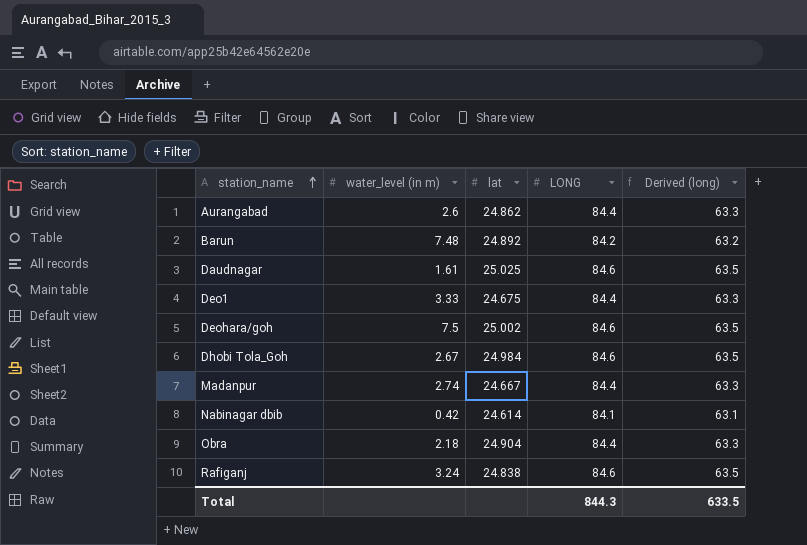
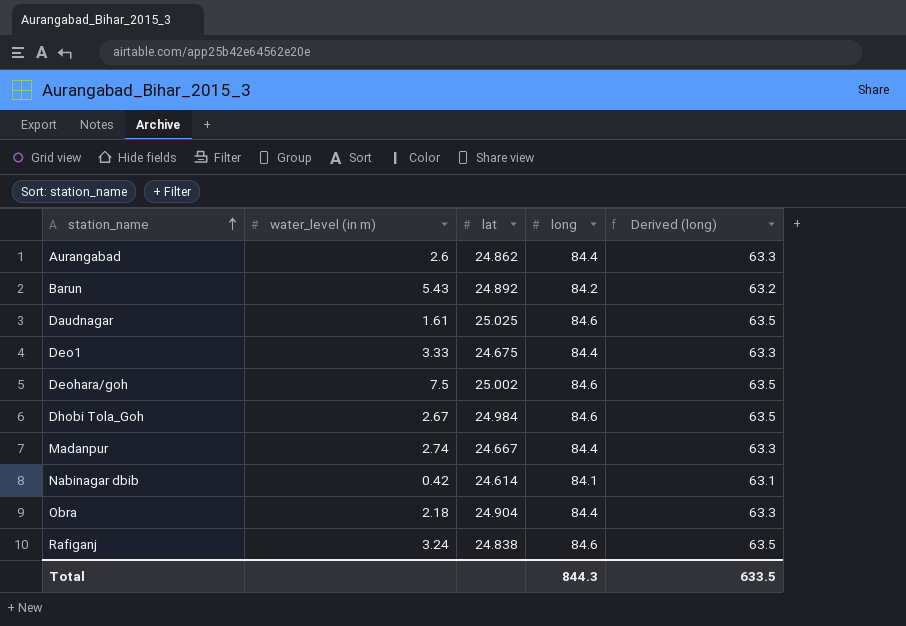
column name: LONG -> long
Barun | water_level (in m): 7.48 -> 5.43

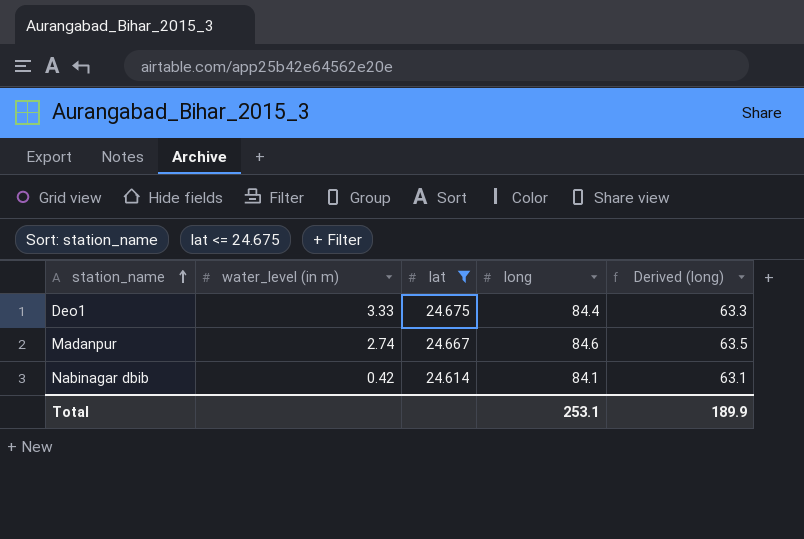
filter: none -> lat <= 24.675
Madanpur | long: 84.4 -> 84.6
Madanpur | Derived (long): 63.3 -> 63.5
Total | long: 844.3 -> 253.1
Total | Derived (long): 633.5 -> 189.9

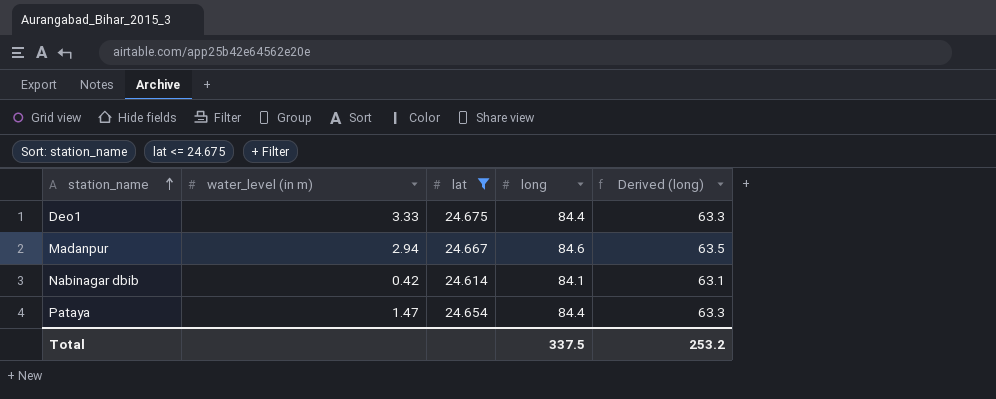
Madanpur | water_level (in m): 2.74 -> 2.94
row Pataya: none -> 1.47 | 24.654 | 84.4 | 63.3
Total | long: 253.1 -> 337.5
Total | Derived (long): 189.9 -> 253.2

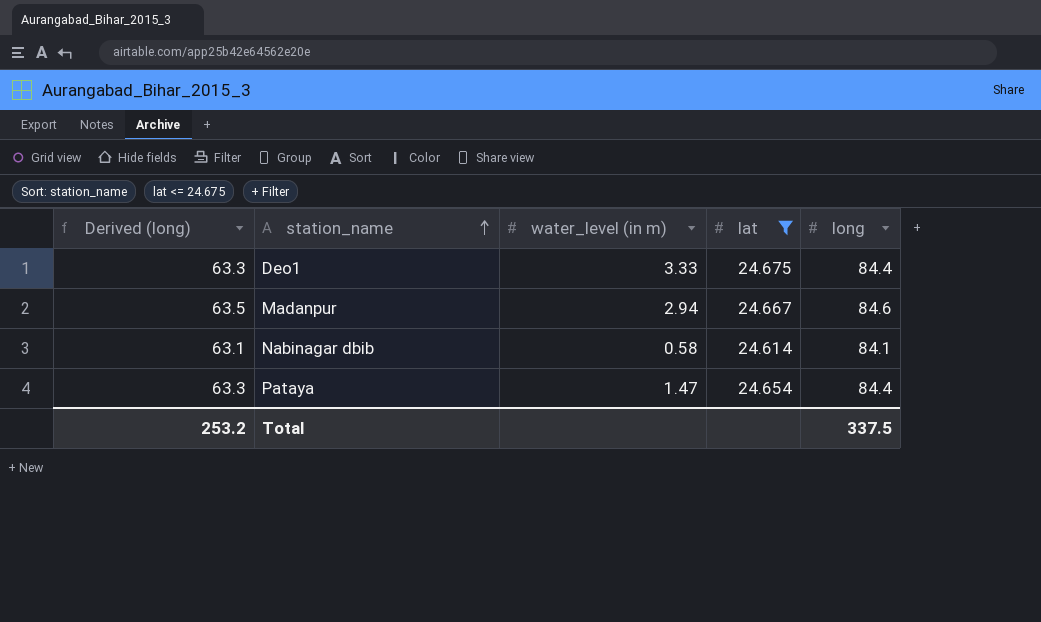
column Derived (long) | position: 5 -> 1
Nabinagar dbib | water_level (in m): 0.42 -> 0.58

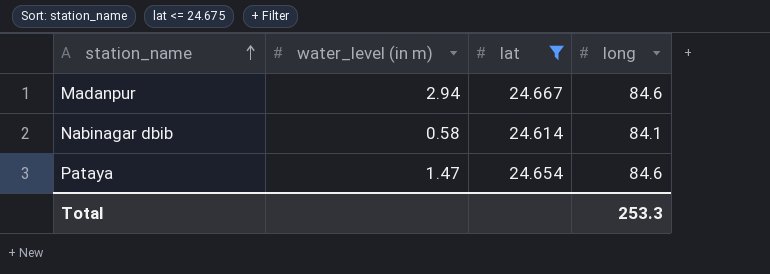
column Derived (long) | formula: [long] * 0.75 -> none
row Deo1: 63.3 | 3.33 | 24.675 | 84.4 -> none
Pataya | long: 84.4 -> 84.6
Total | long: 337.5 -> 253.3

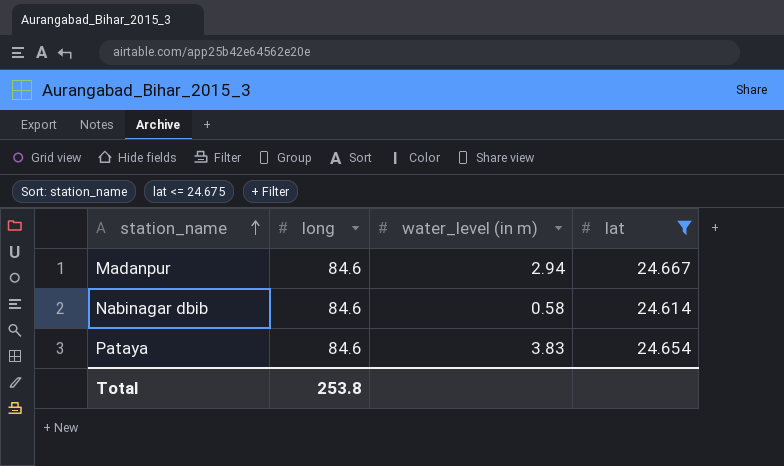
column long | position: 4 -> 2
Nabinagar dbib | long: 84.1 -> 84.6
Pataya | water_level (in m): 1.47 -> 3.83
Total | long: 253.3 -> 253.8

